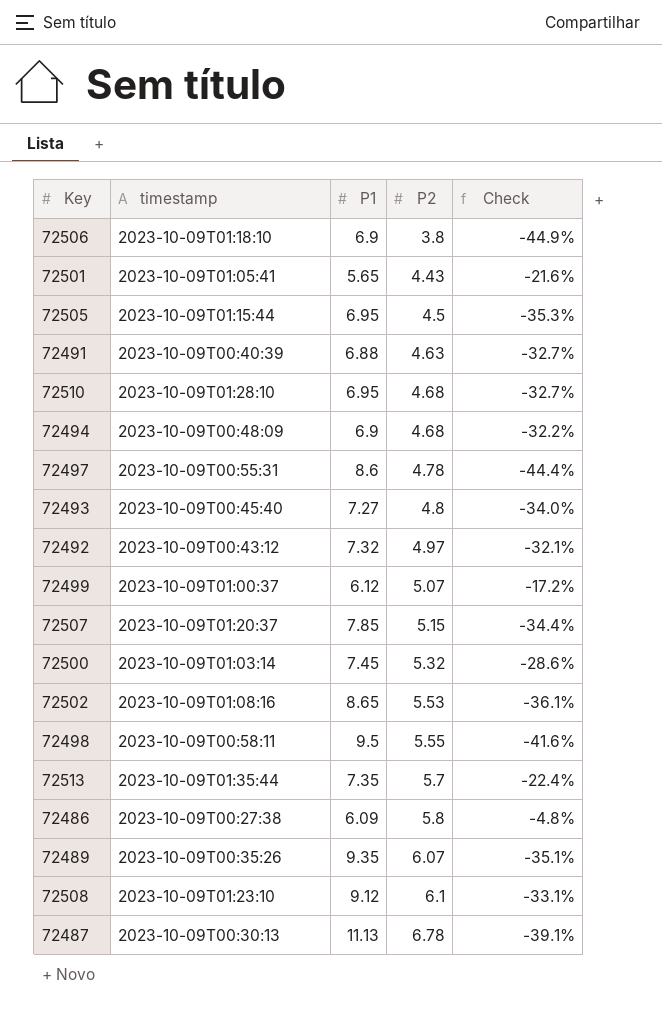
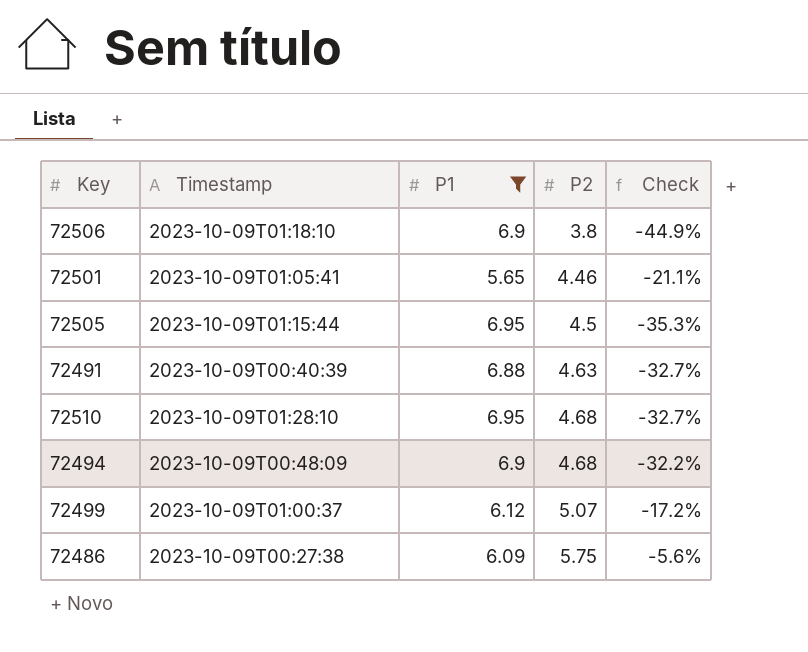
filter: none -> P1 <= 6.95
column name: timestamp -> Timestamp
72501 | P2: 4.43 -> 4.46
72501 | Check: -21.6% -> -21.1%
72486 | P2: 5.8 -> 5.75
72486 | Check: -4.8% -> -5.6%

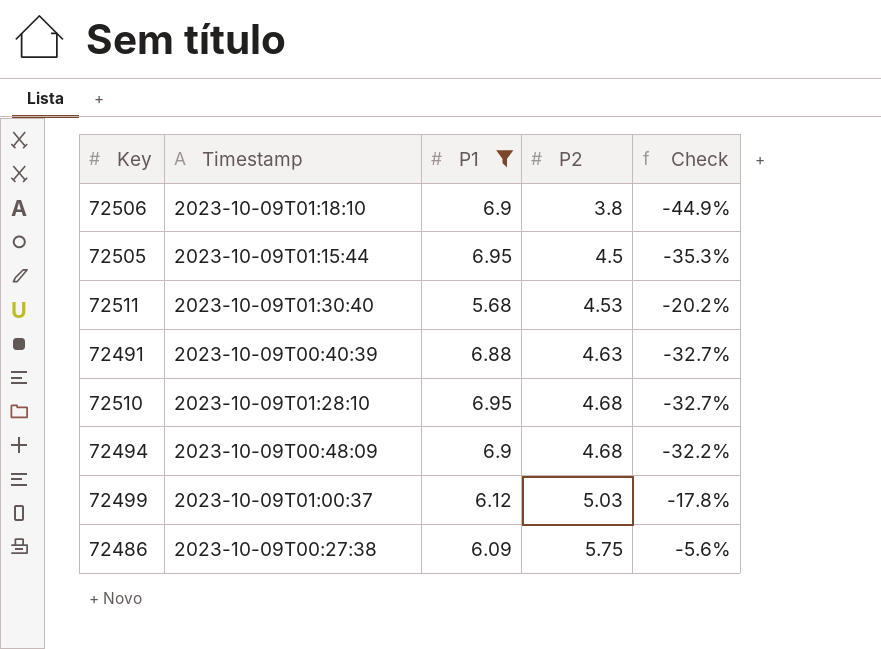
row 72501: 2023-10-09T01:05:41 | 5.65 | 4.46 | -21.1% -> none
row 72511: none -> 2023-10-09T01:30:40 | 5.68 | 4.53 | -20.2%
72499 | P2: 5.07 -> 5.03
72499 | Check: -17.2% -> -17.8%

